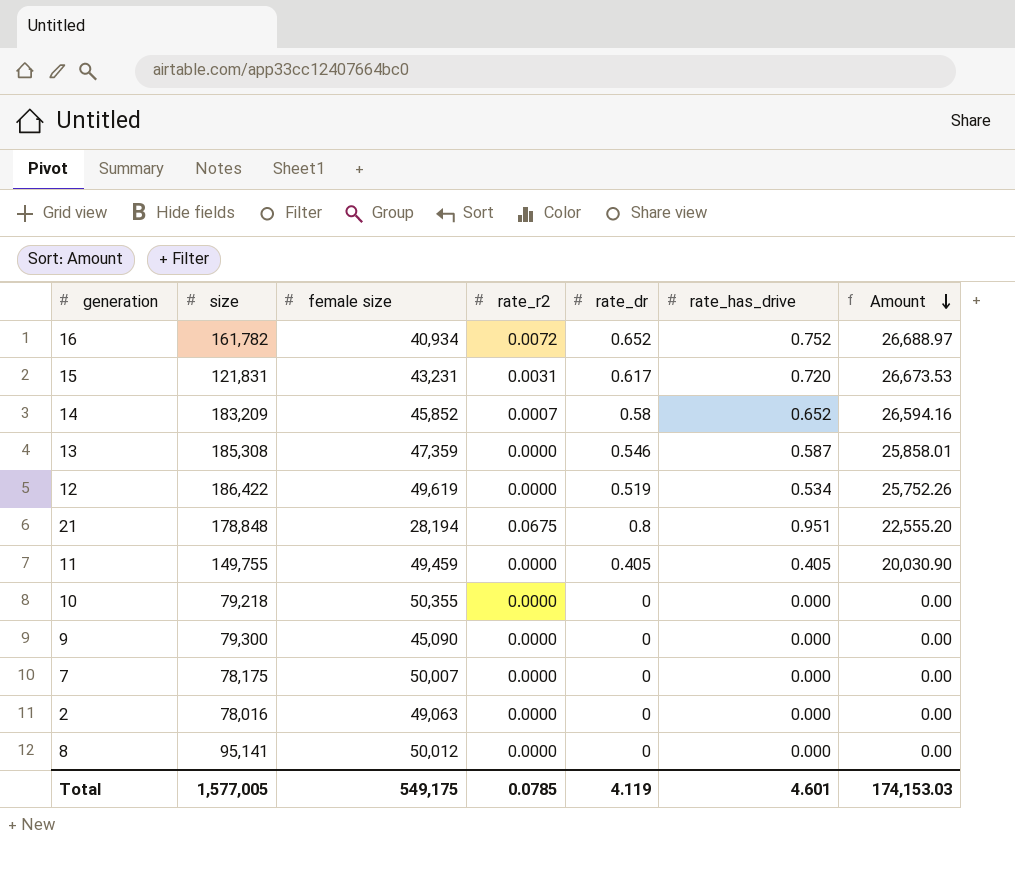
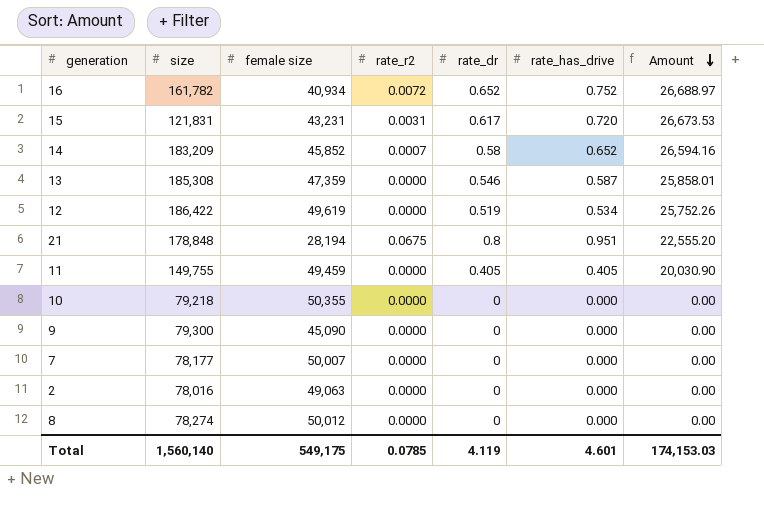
7 | size: 78,175 -> 78,177
8 | size: 95,141 -> 78,274
Total | size: 1,577,005 -> 1,560,140

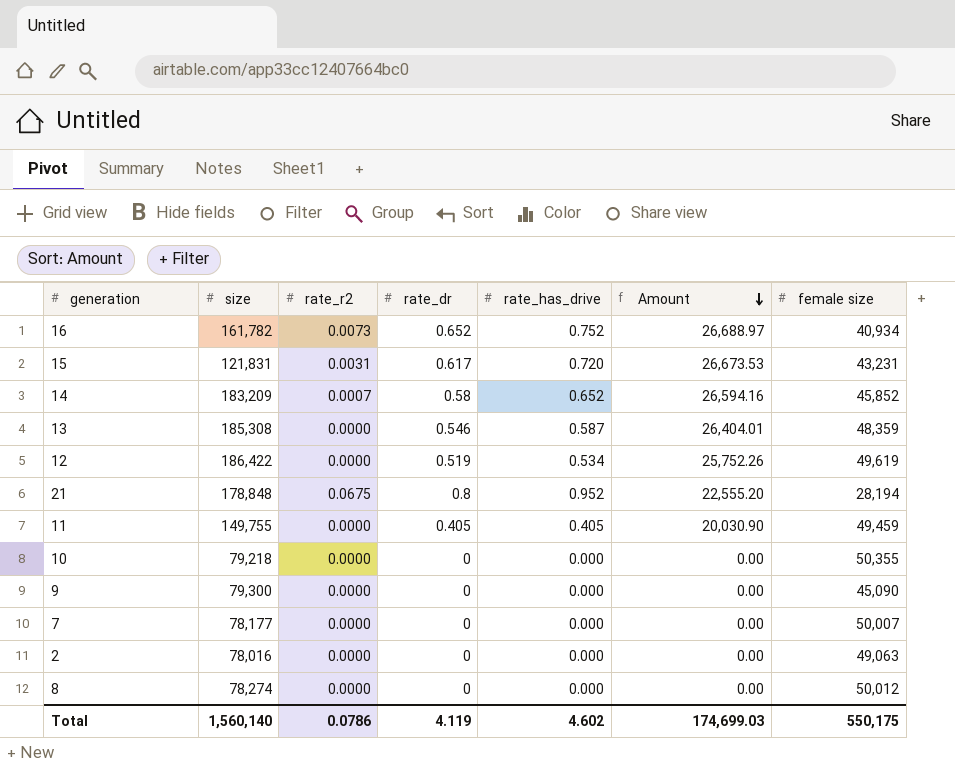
column female size | position: 3 -> 7
16 | rate_r2: 0.0072 -> 0.0073
13 | Amount: 25,858.01 -> 26,404.01
13 | female size: 47,359 -> 48,359
21 | rate_has_drive: 0.951 -> 0.952
Total | rate_r2: 0.0785 -> 0.0786
Total | rate_has_drive: 4.601 -> 4.602
Total | Amount: 174,153.03 -> 174,699.03
Total | female size: 549,175 -> 550,175

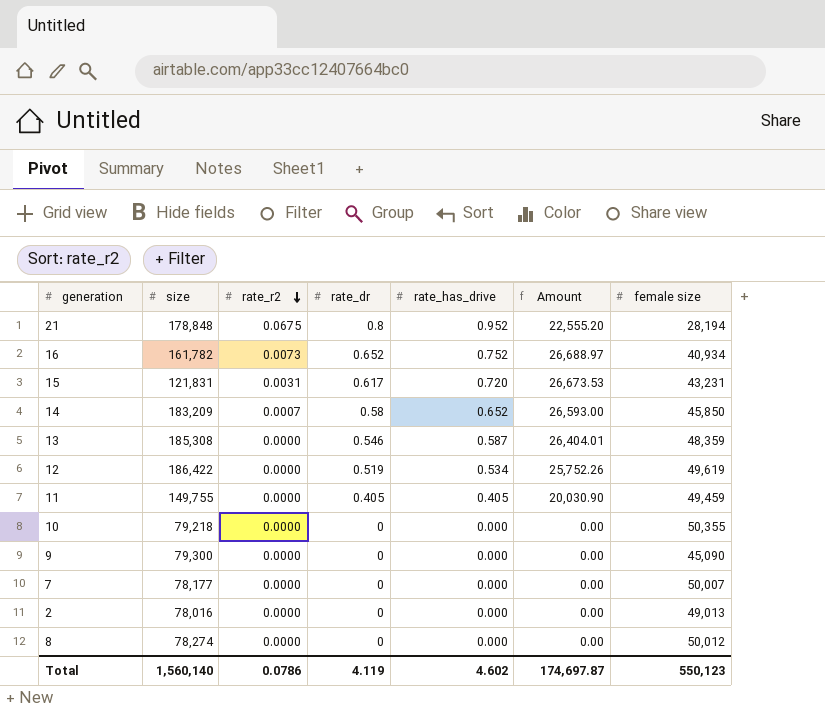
row order: Amount descending -> rate_r2 descending
14 | Amount: 26,594.16 -> 26,593.00
14 | female size: 45,852 -> 45,850
2 | female size: 49,063 -> 49,013
Total | Amount: 174,699.03 -> 174,697.87
Total | female size: 550,175 -> 550,123

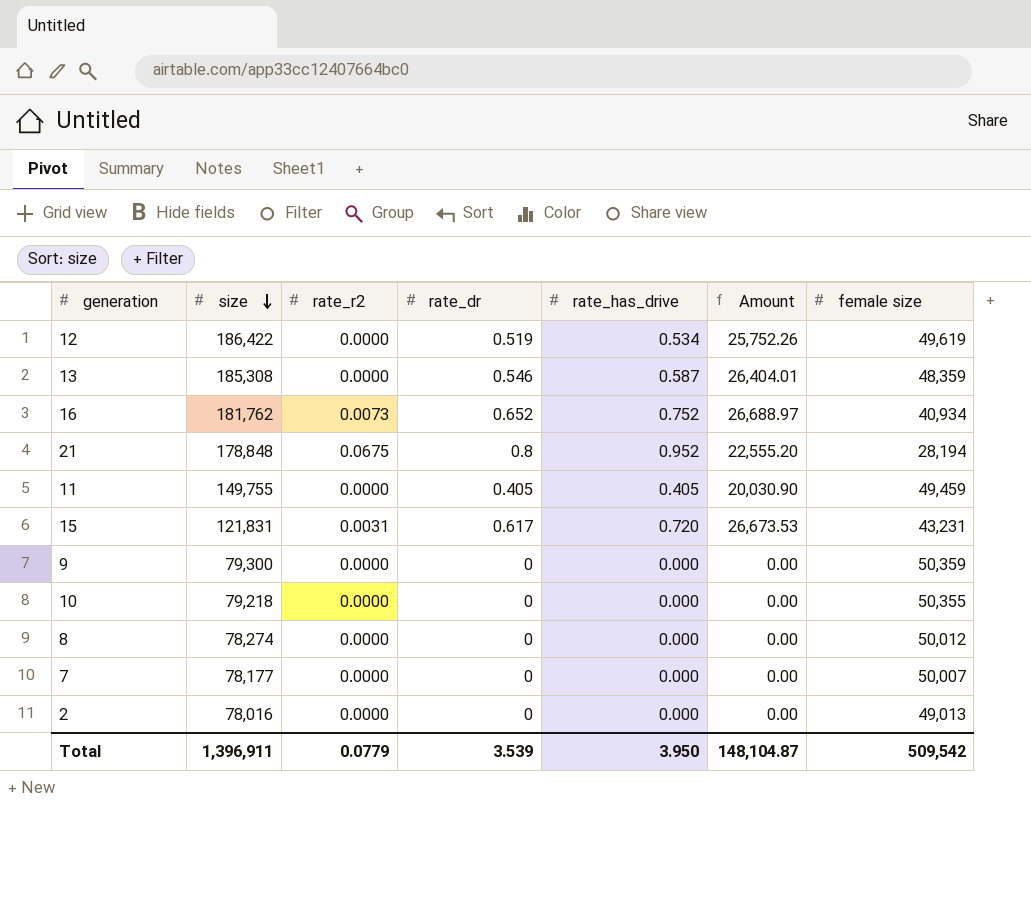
row order: rate_r2 descending -> size descending
row 14: 183,209 | 0.0007 | 0.58 | 0.652 | 26,593.00 | 45,850 -> none
16 | size: 161,782 -> 181,762
9 | female size: 45,090 -> 50,359
Total | size: 1,560,140 -> 1,396,911
Total | rate_r2: 0.0786 -> 0.0779
Total | rate_dr: 4.119 -> 3.539
Total | rate_has_drive: 4.602 -> 3.950
Total | Amount: 174,697.87 -> 148,104.87
Total | female size: 550,123 -> 509,542

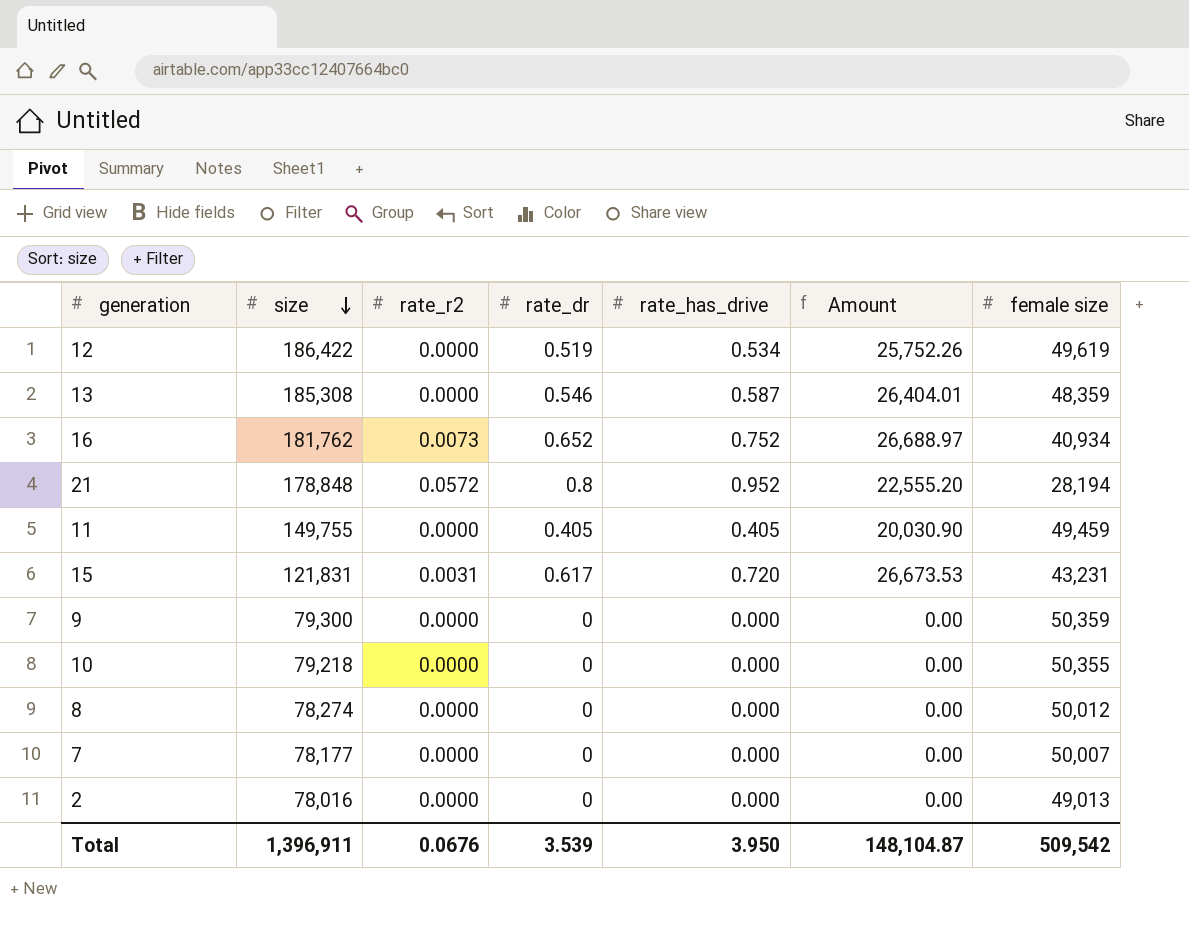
21 | rate_r2: 0.0675 -> 0.0572
Total | rate_r2: 0.0779 -> 0.0676

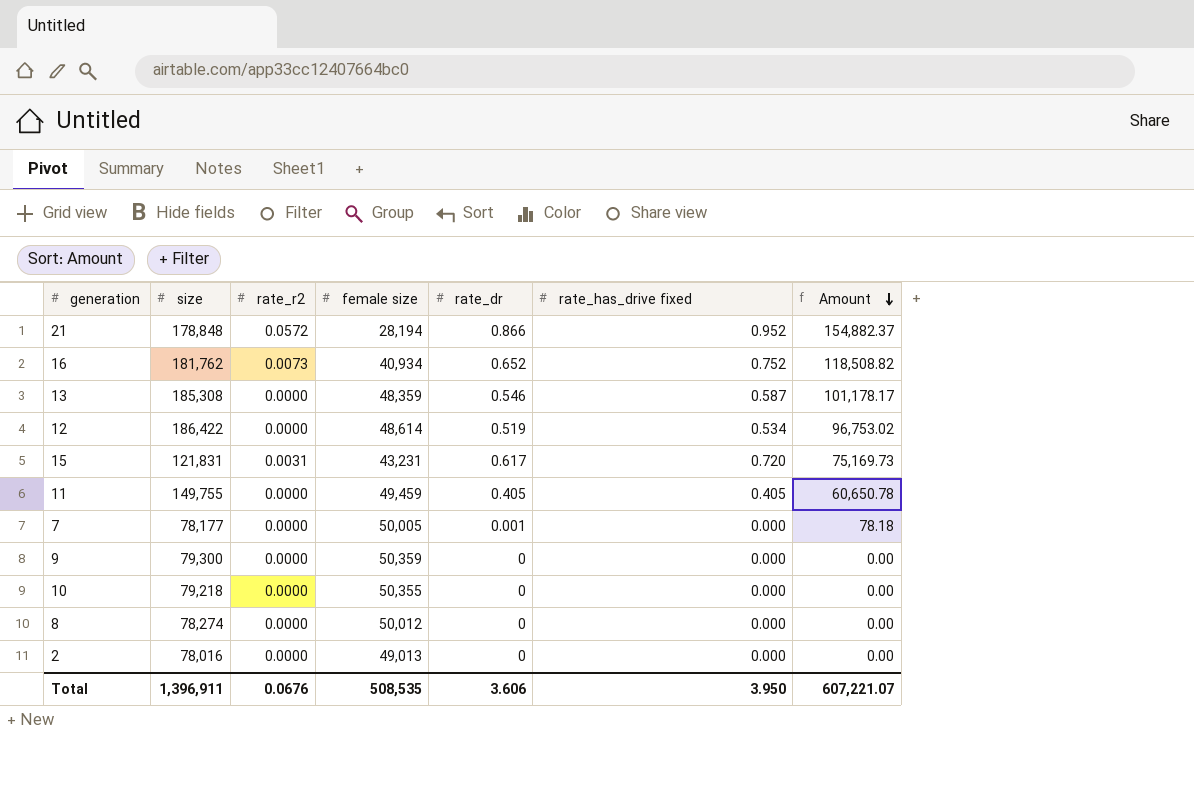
row order: size descending -> Amount descending
column female size | position: 7 -> 4
column name: rate_has_drive -> rate_has_drive fixed
column Amount | formula: [rate_dr] * [female size] -> [size] * [rate_dr]
21 | rate_dr: 0.8 -> 0.866
12 | female size: 49,619 -> 48,614
7 | female size: 50,007 -> 50,005
7 | rate_dr: 0 -> 0.001
Total | female size: 509,542 -> 508,535
Total | rate_dr: 3.539 -> 3.606
Total | Amount: 148,104.87 -> 607,221.07

